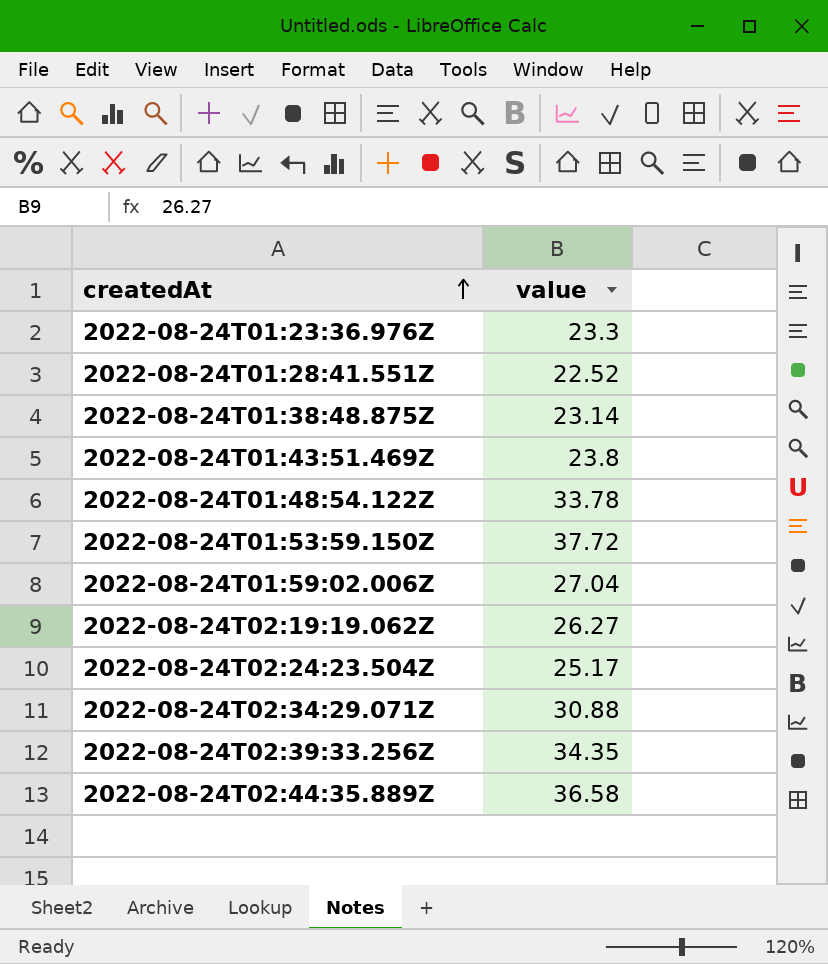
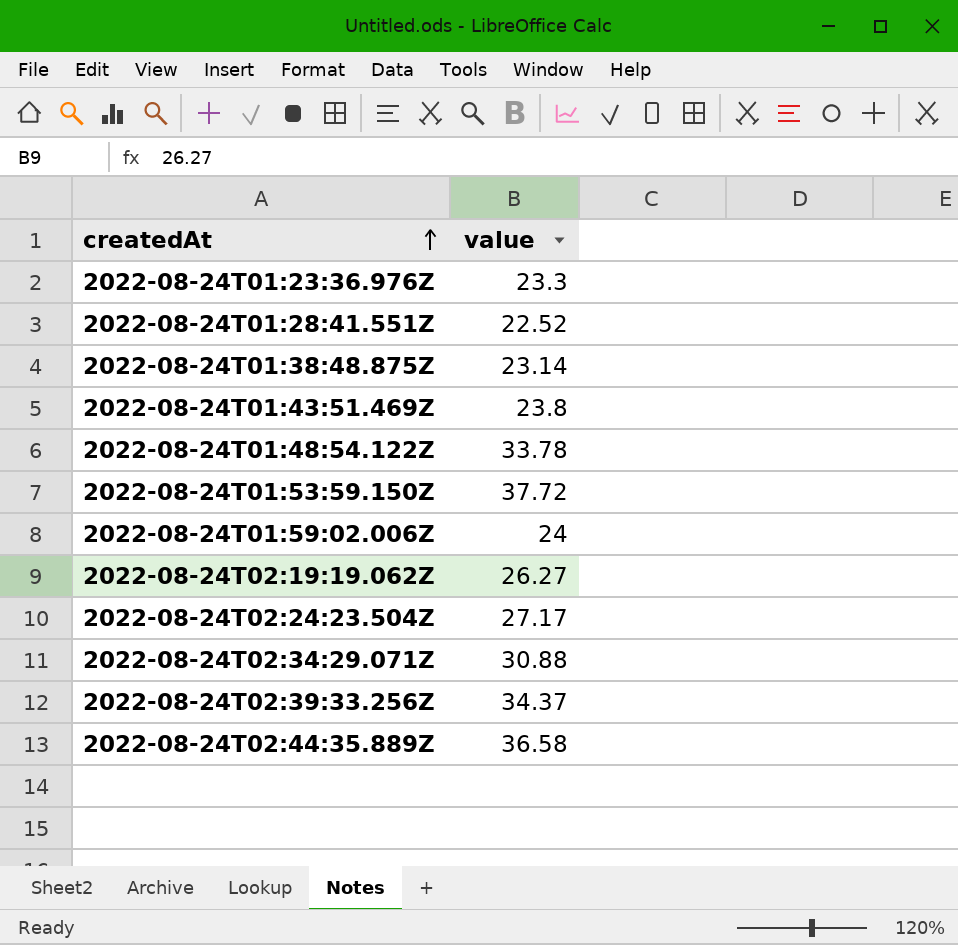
2022-08-24T01:59:02.006Z | value: 27.04 -> 24
2022-08-24T02:24:23.504Z | value: 25.17 -> 27.17
2022-08-24T02:39:33.256Z | value: 34.35 -> 34.37

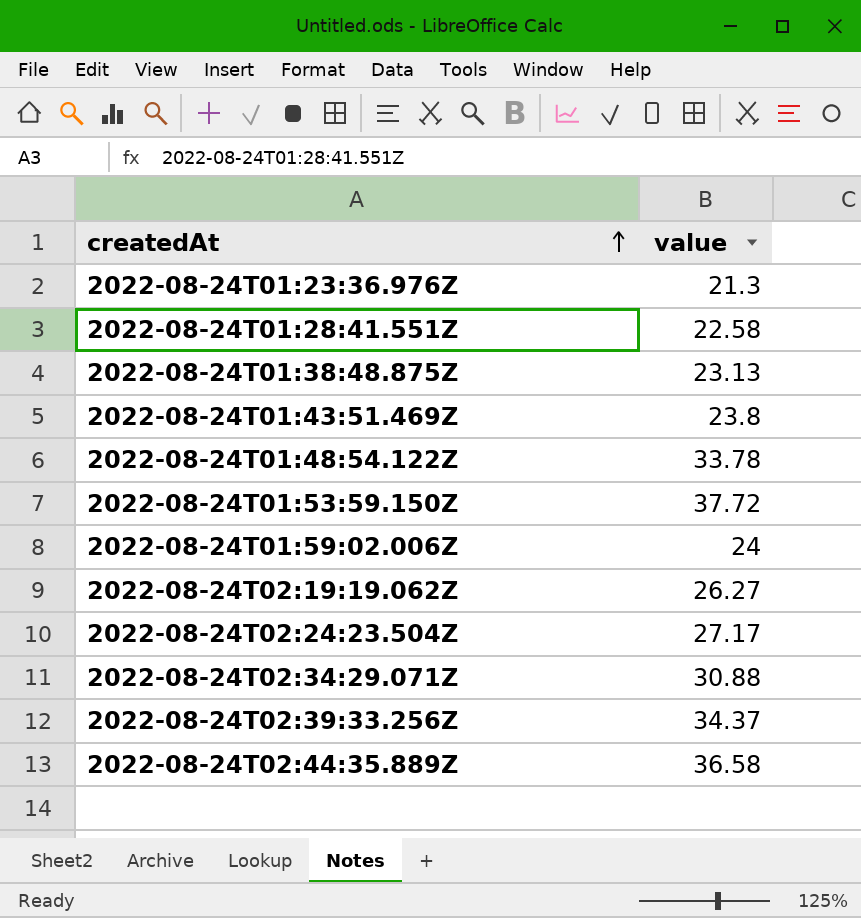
2022-08-24T01:23:36.976Z | value: 23.3 -> 21.3
2022-08-24T01:28:41.551Z | value: 22.52 -> 22.58
2022-08-24T01:38:48.875Z | value: 23.14 -> 23.13

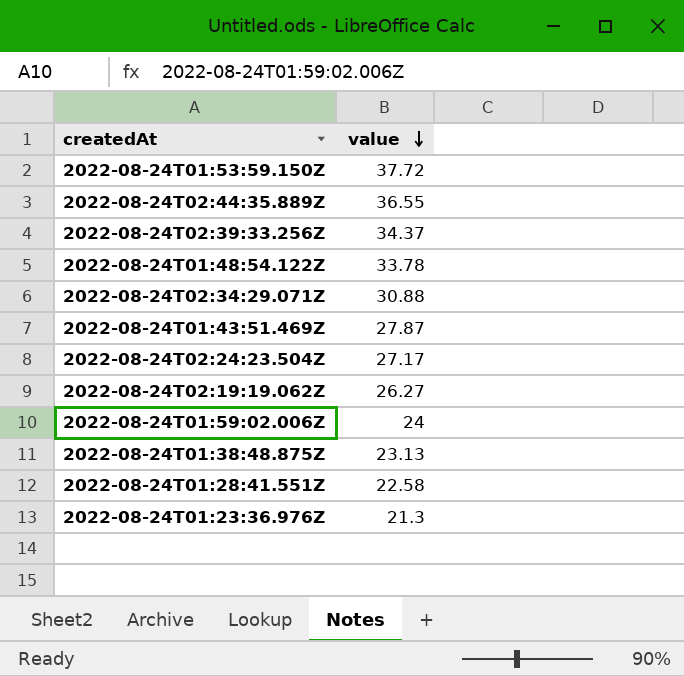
row order: createdAt ascending -> value descending
2022-08-24T02:44:35.889Z | value: 36.58 -> 36.55
2022-08-24T01:43:51.469Z | value: 23.8 -> 27.87

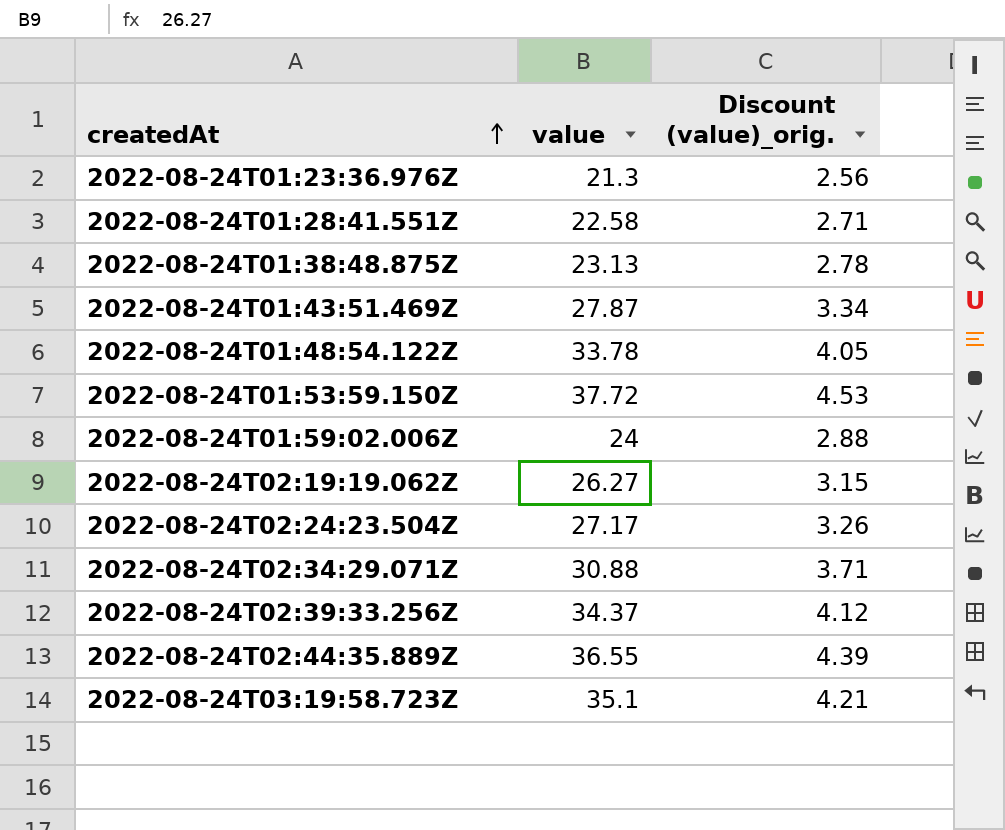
row order: value descending -> createdAt ascending
column Discount (value)_orig. | formula: none -> [value] * 0.12
row 2022-08-24T03:19:58.723Z: none -> 35.1 | 4.21

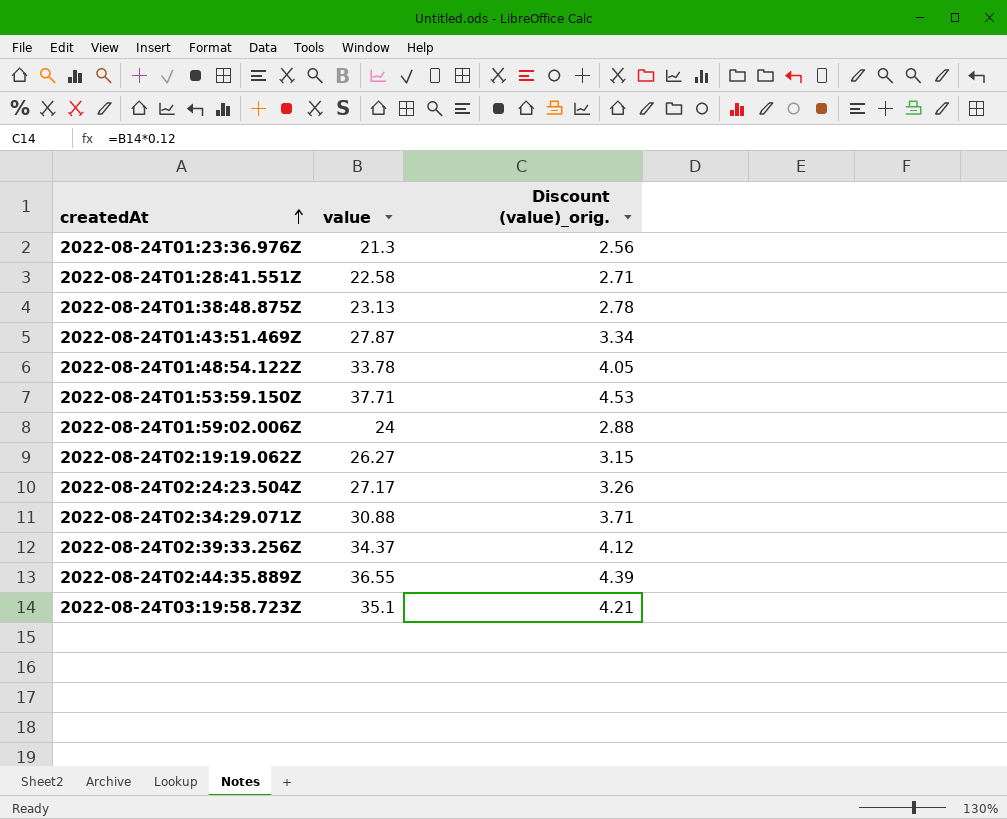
2022-08-24T01:53:59.150Z | value: 37.72 -> 37.71

